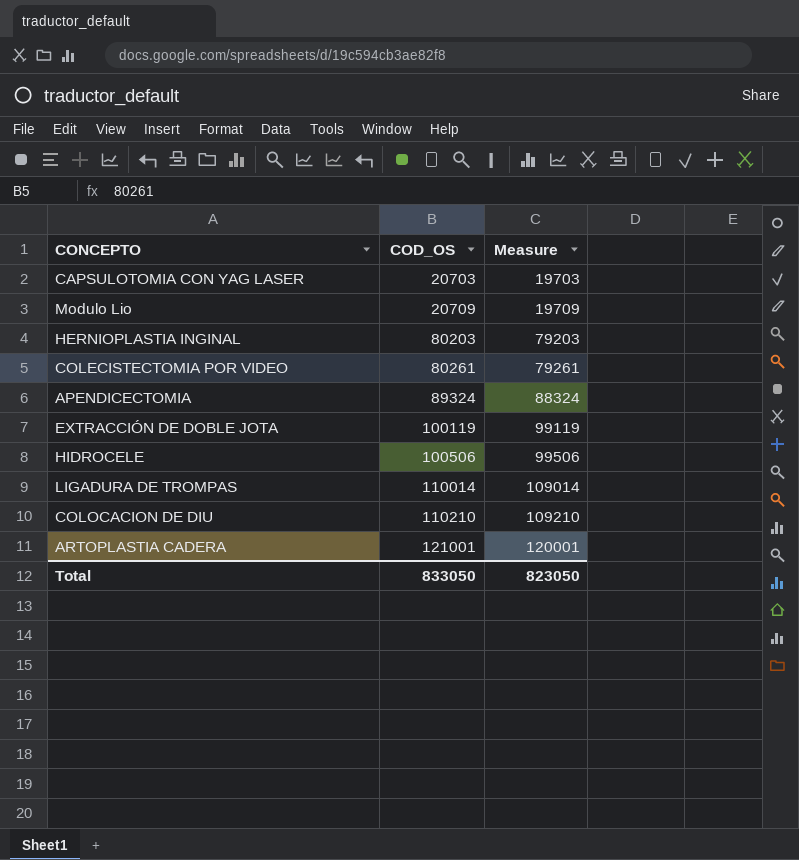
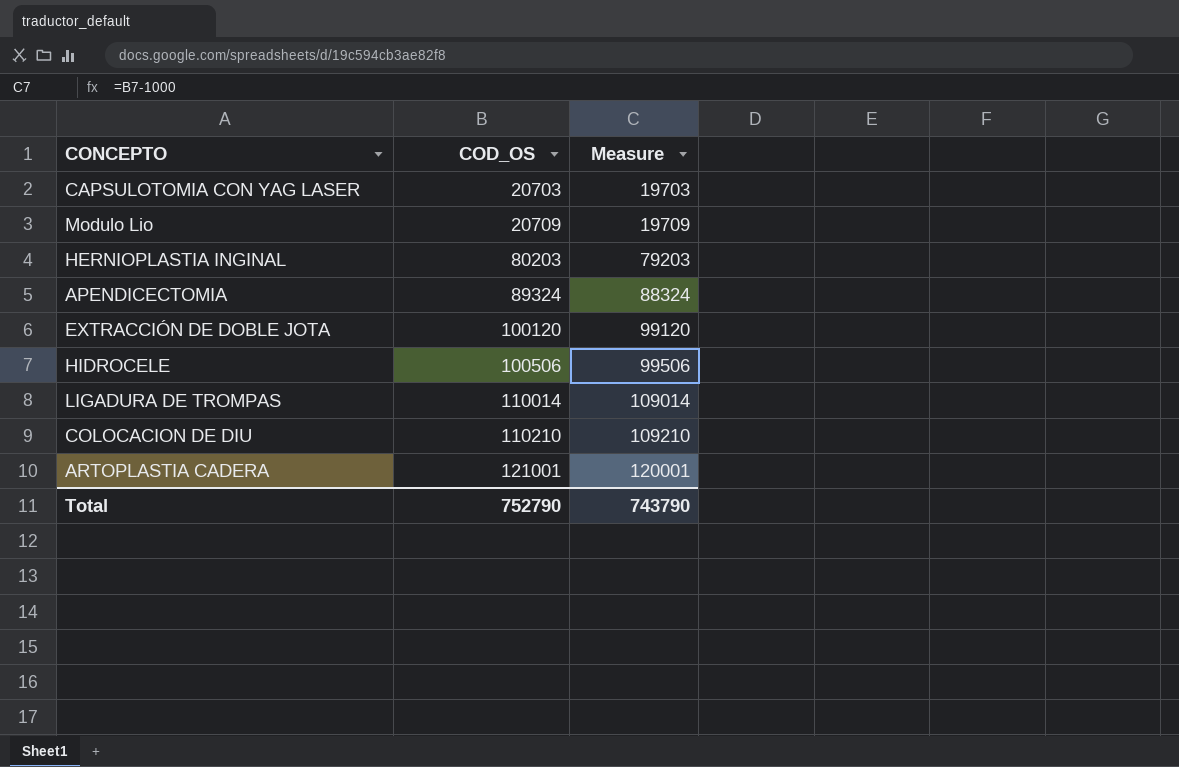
row COLECISTECTOMIA POR VIDEO: 80261 | 79261 -> none
EXTRACCIÓN DE DOBLE JOTA | COD_OS: 100119 -> 100120
EXTRACCIÓN DE DOBLE JOTA | Measure: 99119 -> 99120
Total | COD_OS: 833050 -> 752790
Total | Measure: 823050 -> 743790

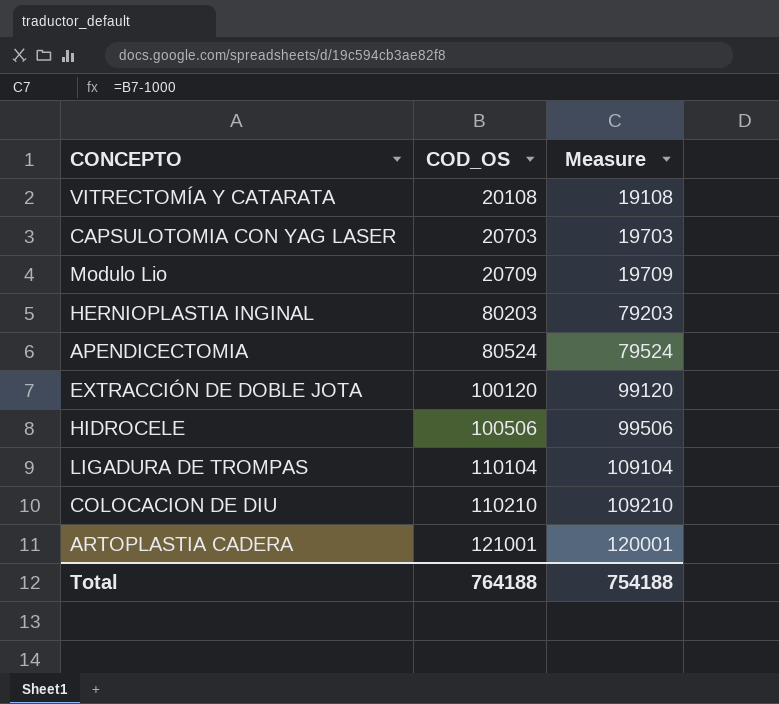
row VITRECTOMÍA Y CATARATA: none -> 20108 | 19108
APENDICECTOMIA | COD_OS: 89324 -> 80524
APENDICECTOMIA | Measure: 88324 -> 79524
LIGADURA DE TROMPAS | COD_OS: 110014 -> 110104
LIGADURA DE TROMPAS | Measure: 109014 -> 109104
Total | COD_OS: 752790 -> 764188
Total | Measure: 743790 -> 754188

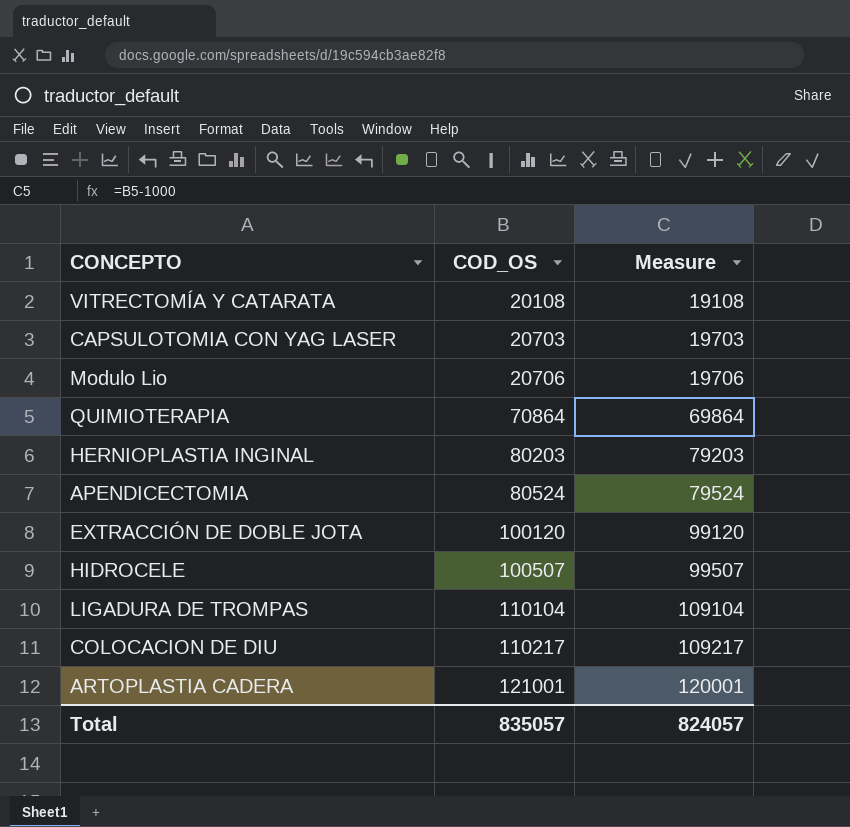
Modulo Lio | COD_OS: 20709 -> 20706
Modulo Lio | Measure: 19709 -> 19706
row QUIMIOTERAPIA: none -> 70864 | 69864
HIDROCELE | COD_OS: 100506 -> 100507
HIDROCELE | Measure: 99506 -> 99507
COLOCACION DE DIU | COD_OS: 110210 -> 110217
COLOCACION DE DIU | Measure: 109210 -> 109217
Total | COD_OS: 764188 -> 835057
Total | Measure: 754188 -> 824057

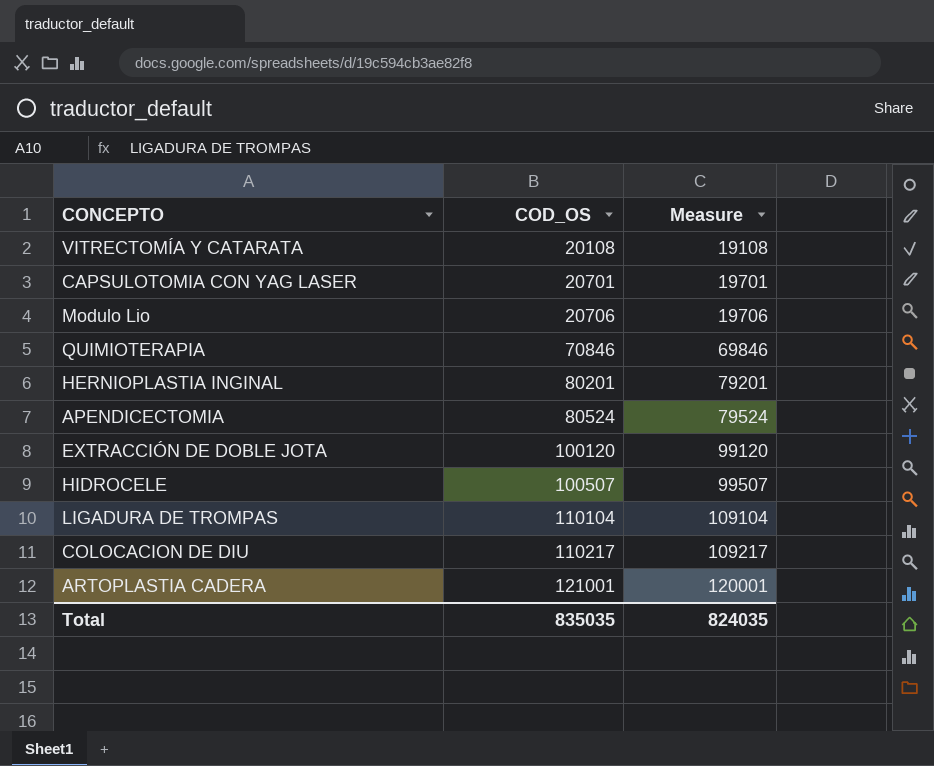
CAPSULOTOMIA CON YAG LASER | COD_OS: 20703 -> 20701
CAPSULOTOMIA CON YAG LASER | Measure: 19703 -> 19701
QUIMIOTERAPIA | COD_OS: 70864 -> 70846
QUIMIOTERAPIA | Measure: 69864 -> 69846
HERNIOPLASTIA INGINAL | COD_OS: 80203 -> 80201
HERNIOPLASTIA INGINAL | Measure: 79203 -> 79201
Total | COD_OS: 835057 -> 835035
Total | Measure: 824057 -> 824035

